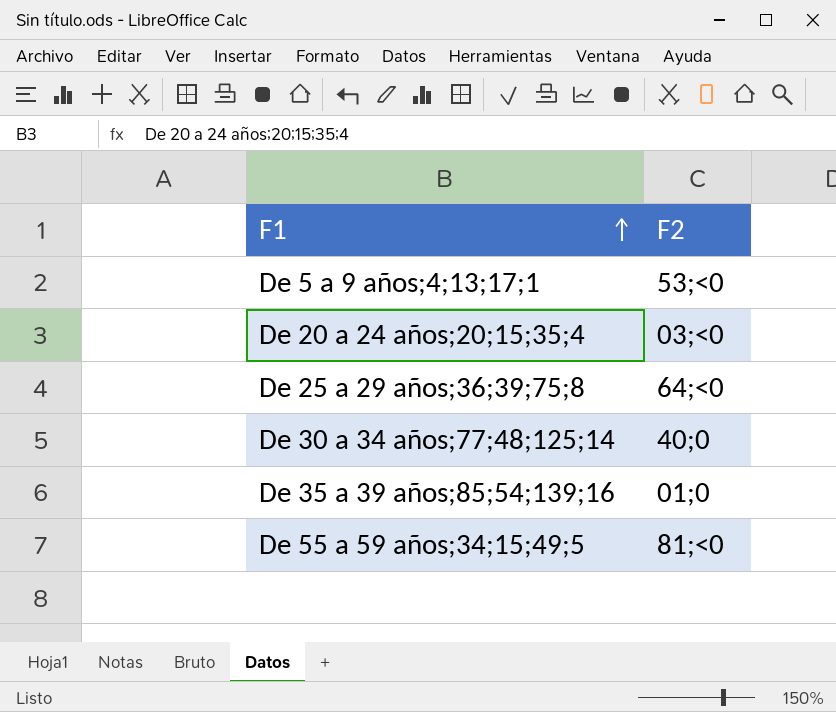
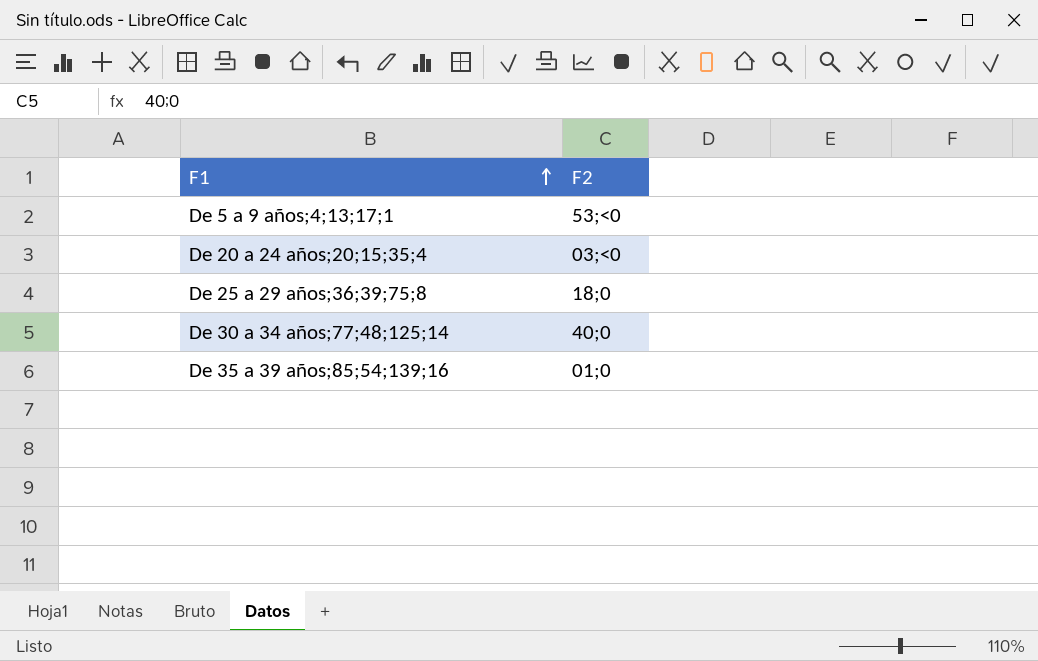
row De 55 a 59 años;34;15;49;5: 81;<0 -> none
De 25 a 29 años;36;39;75;8 | F2: 64;<0 -> 18;0

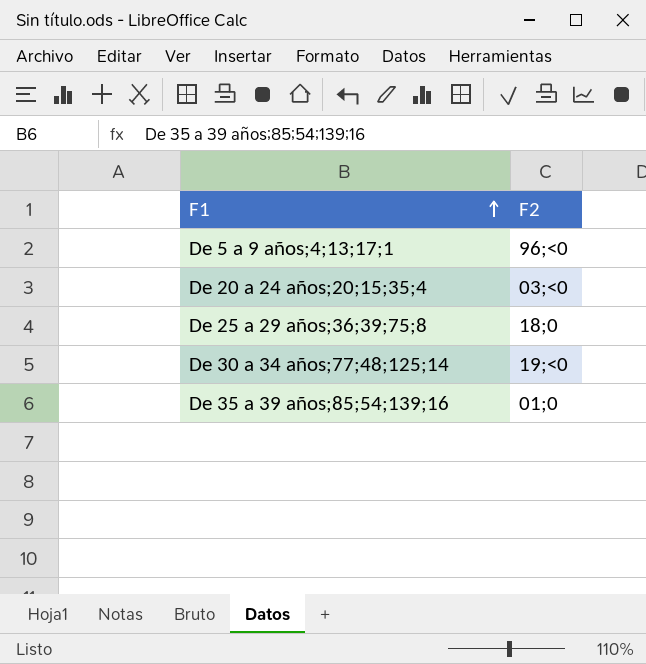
De 5 a 9 años;4;13;17;1 | F2: 53;<0 -> 96;<0
De 30 a 34 años;77;48;125;14 | F2: 40;0 -> 19;<0

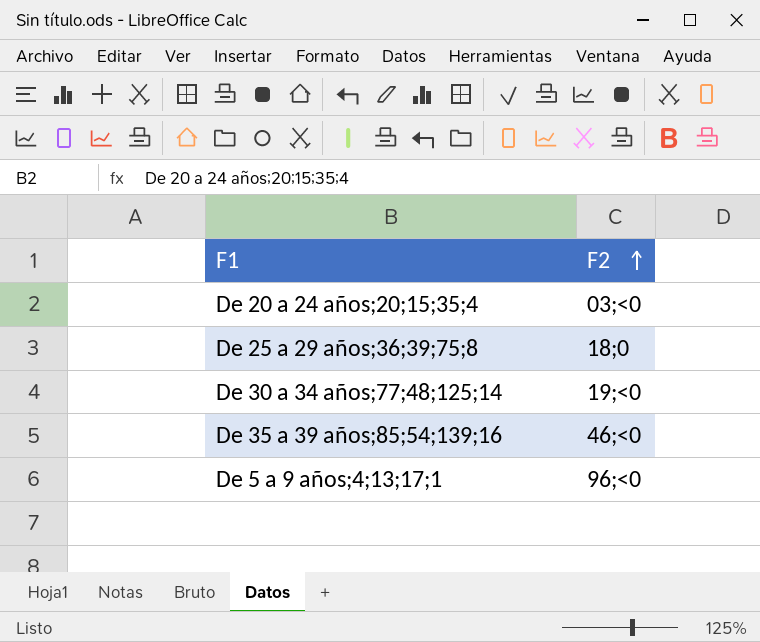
row order: F1 ascending -> F2 ascending
De 35 a 39 años;85;54;139;16 | F2: 01;0 -> 46;<0

